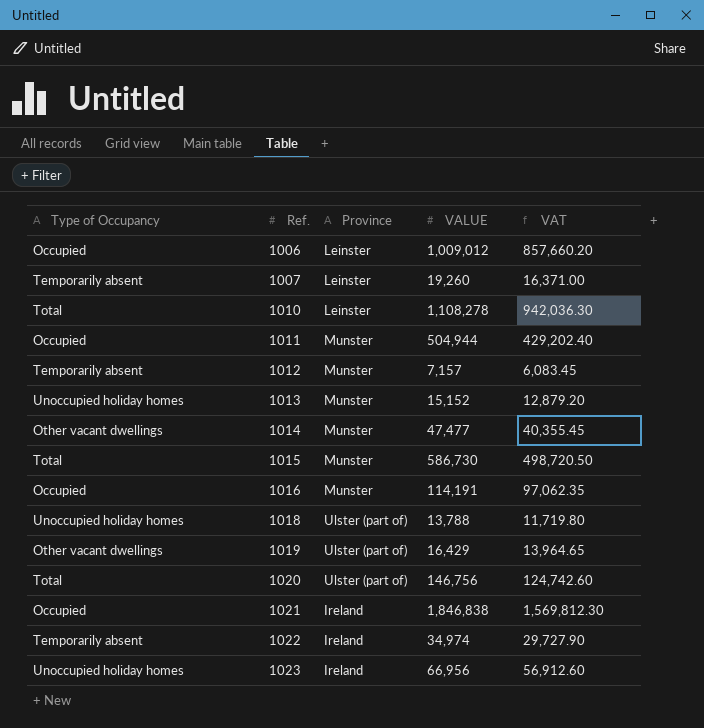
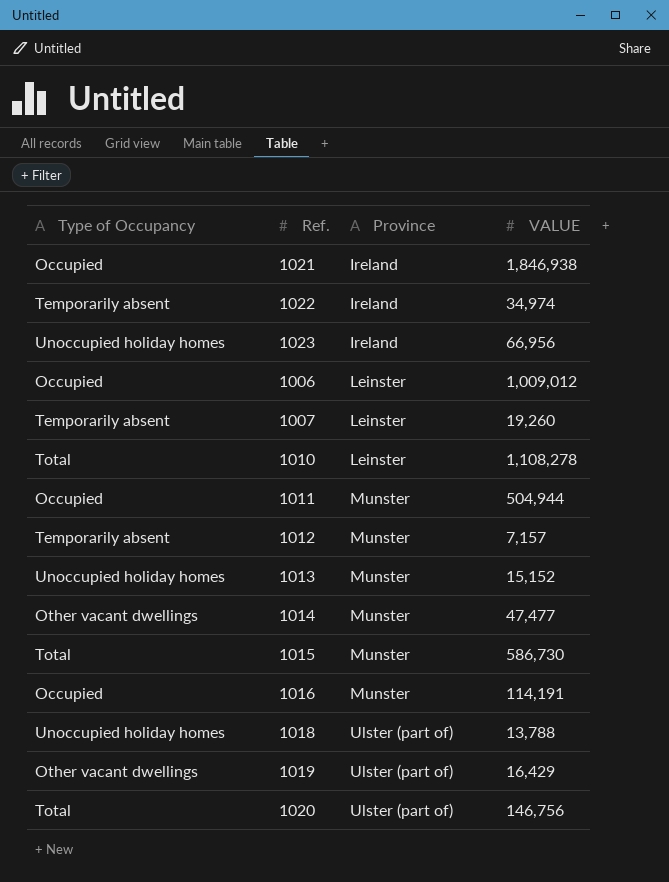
row order: Ref. ascending -> Province ascending
column VAT | formula: [VALUE] * 0.85 -> none
1021 | VALUE: 1,846,838 -> 1,846,938

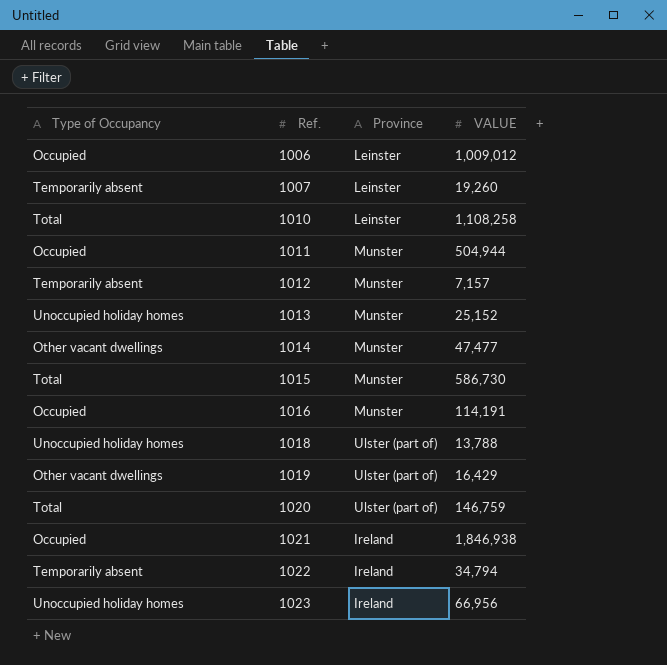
row order: Province ascending -> Ref. ascending
1010 | VALUE: 1,108,278 -> 1,108,258
1013 | VALUE: 15,152 -> 25,152
1020 | VALUE: 146,756 -> 146,759
1022 | VALUE: 34,974 -> 34,794

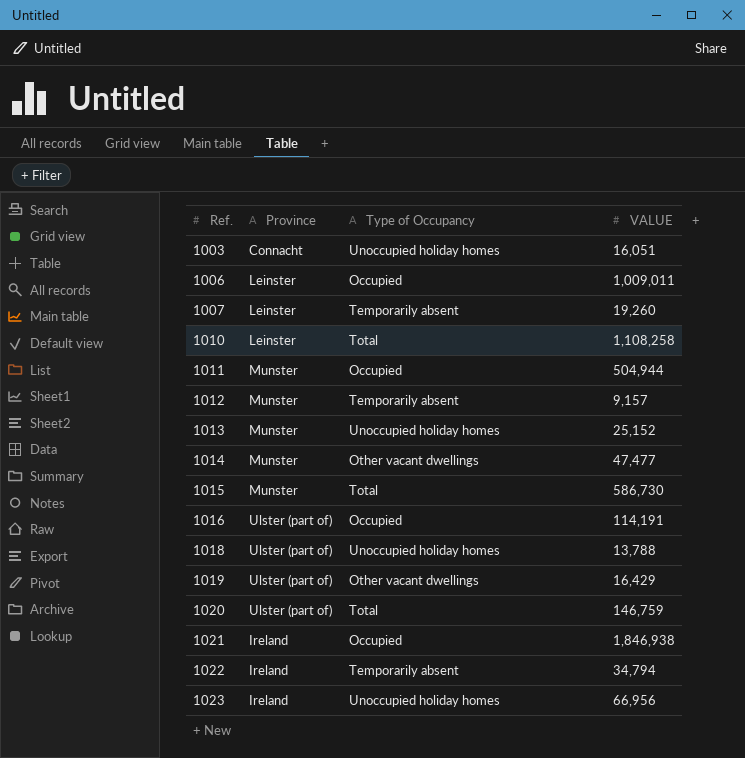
column Type of Occupancy | position: 1 -> 3
row 1003: none -> Connacht | Unoccupied holiday homes | 16,051
1006 | VALUE: 1,009,012 -> 1,009,011
1012 | VALUE: 7,157 -> 9,157
1016 | Province: Munster -> Ulster (part of)

